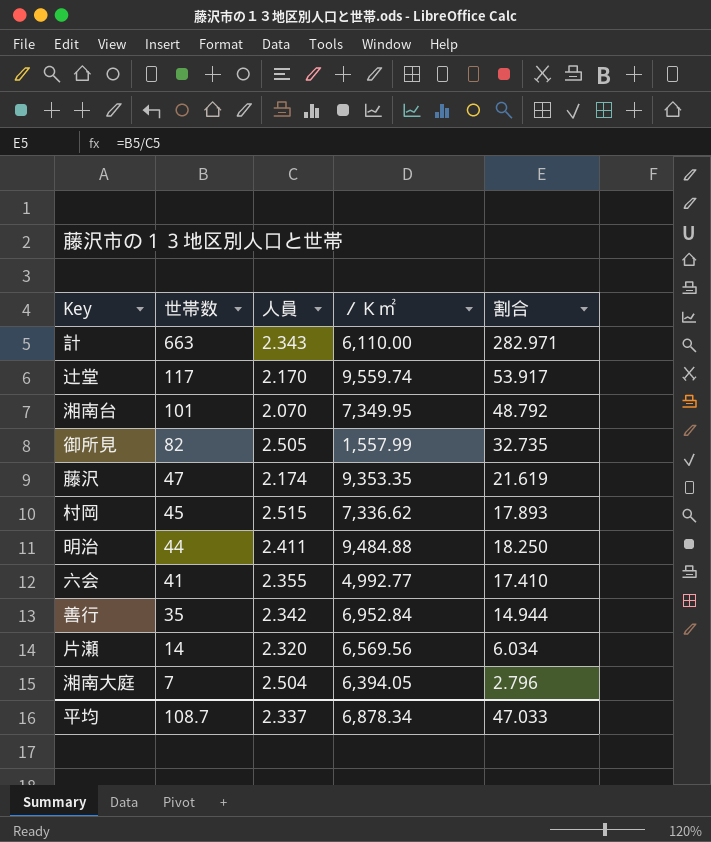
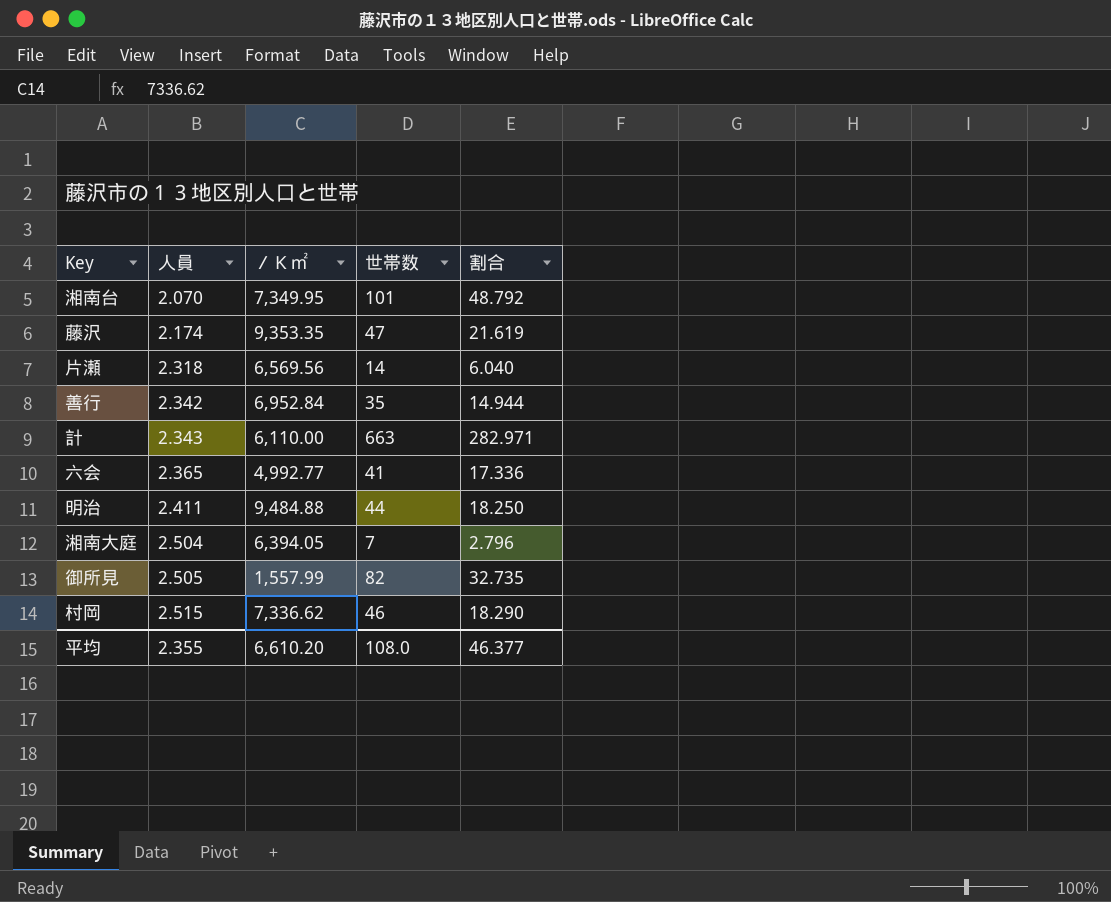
row order: 世帯数 descending -> 人員 ascending
column 世帯数 | position: 2 -> 4
row 辻堂: 117 | 2.170 | 9,559.74 | 53.917 -> none
片瀬 | 人員: 2.320 -> 2.318
片瀬 | 割合: 6.034 -> 6.040
六会 | 人員: 2.355 -> 2.365
六会 | 割合: 17.410 -> 17.336
村岡 | 世帯数: 45 -> 46
村岡 | 割合: 17.893 -> 18.290
平均 | 人員: 2.337 -> 2.355
平均 | ／Ｋ㎡: 6,878.34 -> 6,610.20
平均 | 世帯数: 108.7 -> 108.0
平均 | 割合: 47.033 -> 46.377

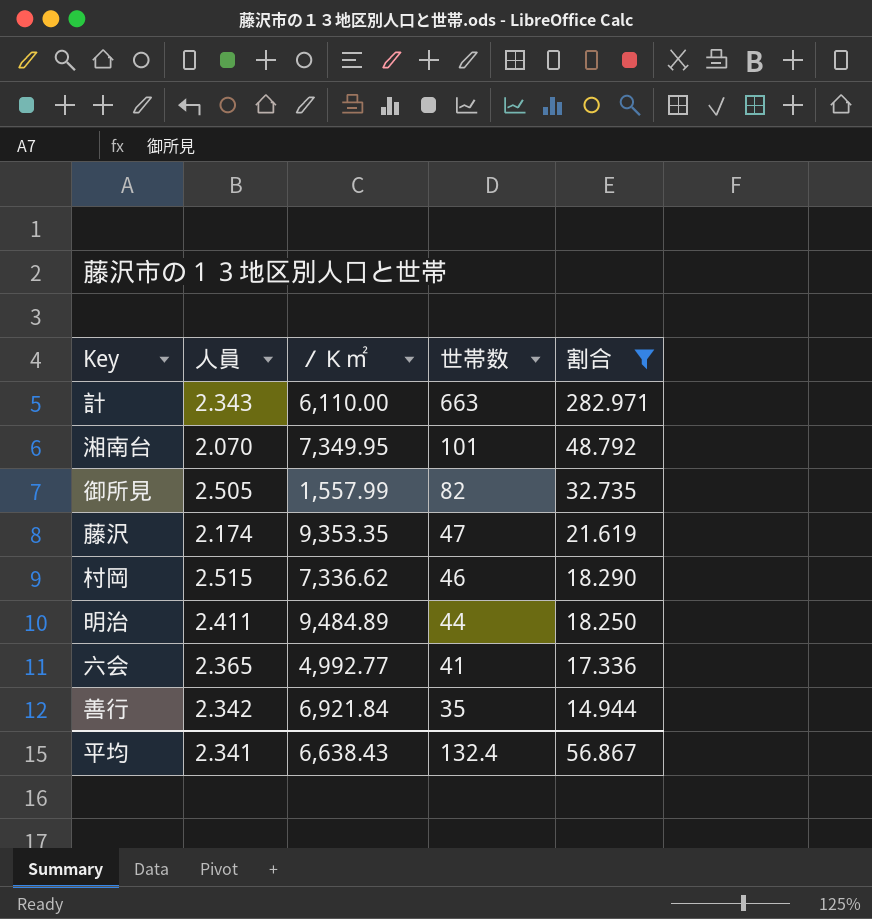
filter: none -> 割合 >= 14.944
row order: 人員 ascending -> 世帯数 descending
明治 | ／Ｋ㎡: 9,484.88 -> 9,484.89
善行 | ／Ｋ㎡: 6,952.84 -> 6,921.84
平均 | 人員: 2.355 -> 2.341
平均 | ／Ｋ㎡: 6,610.20 -> 6,638.43
平均 | 世帯数: 108.0 -> 132.4
平均 | 割合: 46.377 -> 56.867

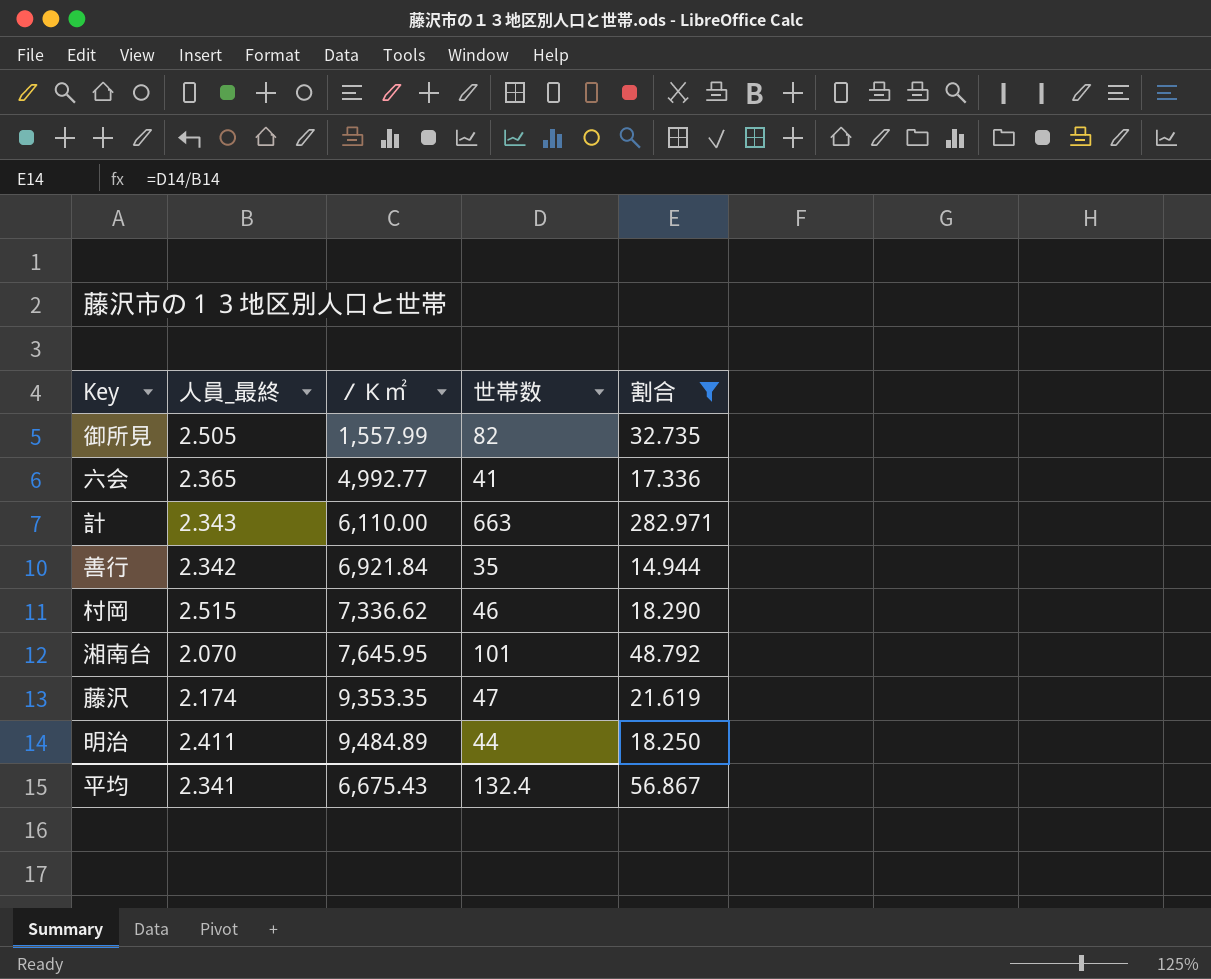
row order: 世帯数 descending -> ／Ｋ㎡ ascending
column name: 人員 -> 人員_最終
湘南台 | ／Ｋ㎡: 7,349.95 -> 7,645.95
平均 | ／Ｋ㎡: 6,638.43 -> 6,675.43

